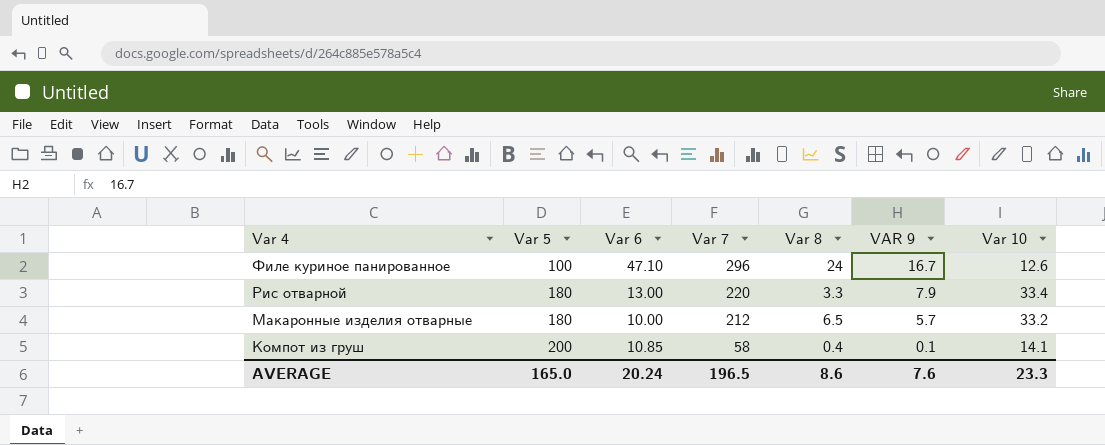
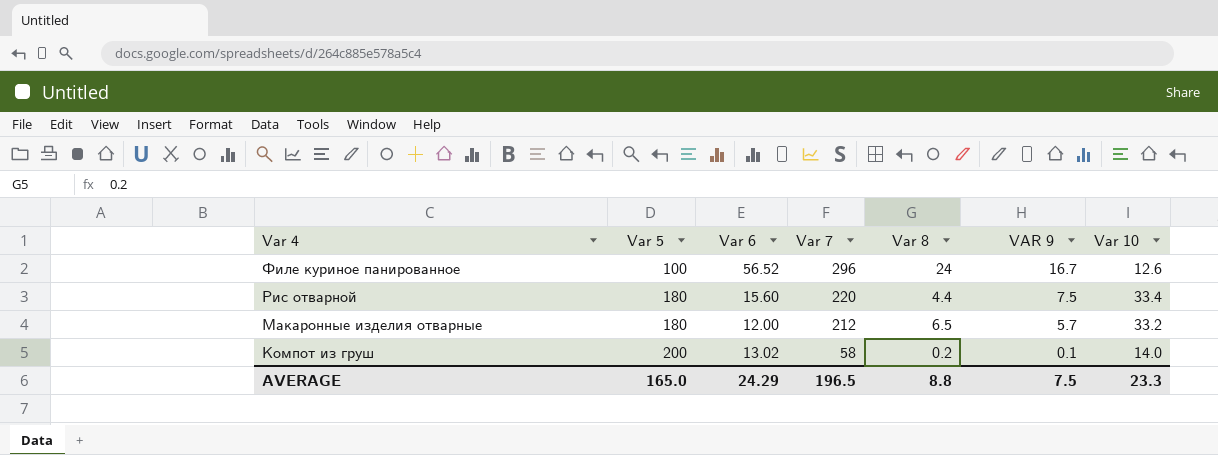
Филе куриное панированное | Var 6: 47.10 -> 56.52
Рис отварной | Var 6: 13.00 -> 15.60
Рис отварной | Var 8: 3.3 -> 4.4
Рис отварной | VAR 9: 7.9 -> 7.5
Макаронные изделия отварные | Var 6: 10.00 -> 12.00
Компот из груш | Var 6: 10.85 -> 13.02
Компот из груш | Var 8: 0.4 -> 0.2
Компот из груш | Var 10: 14.1 -> 14.0
AVERAGE | Var 6: 20.24 -> 24.29
AVERAGE | Var 8: 8.6 -> 8.8
AVERAGE | VAR 9: 7.6 -> 7.5

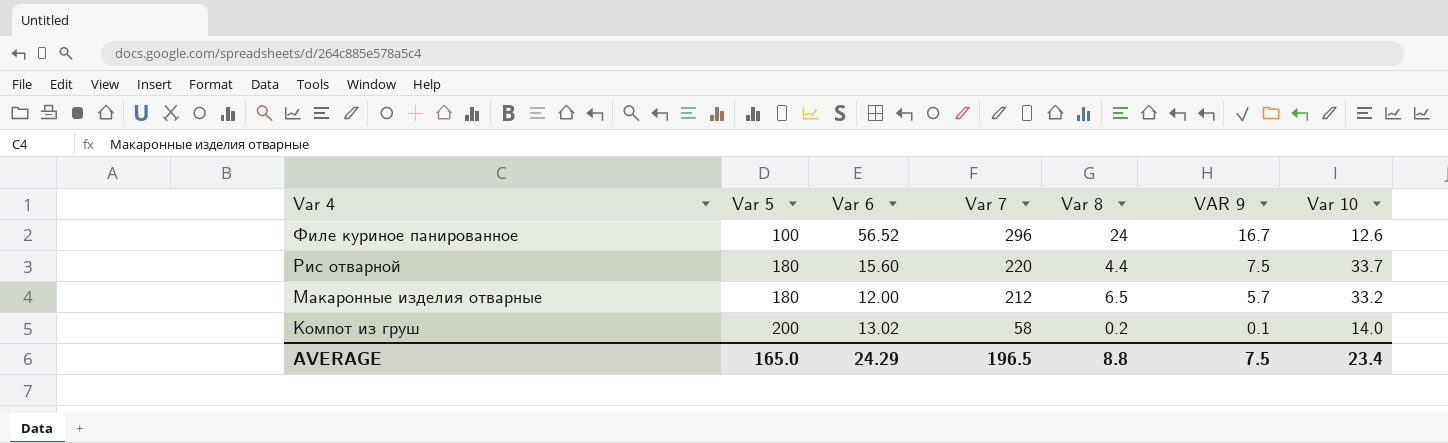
Рис отварной | Var 10: 33.4 -> 33.7
AVERAGE | Var 10: 23.3 -> 23.4

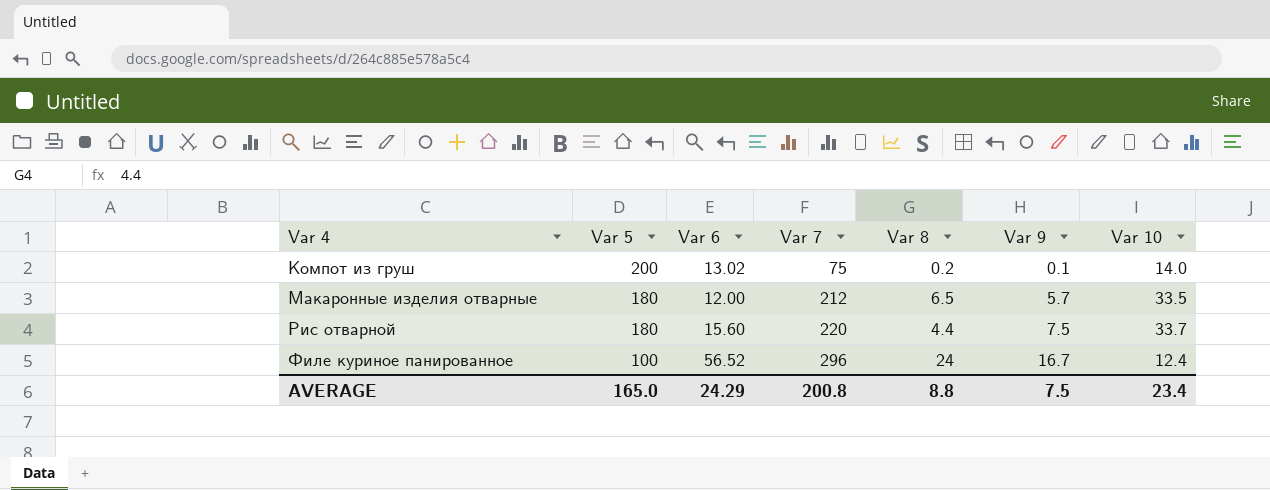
row order: Var 4 descending -> Var 4 ascending
column name: VAR 9 -> Var 9
Компот из груш | Var 7: 58 -> 75
Макаронные изделия отварные | Var 10: 33.2 -> 33.5
Филе куриное панированное | Var 10: 12.6 -> 12.4
AVERAGE | Var 7: 196.5 -> 200.8

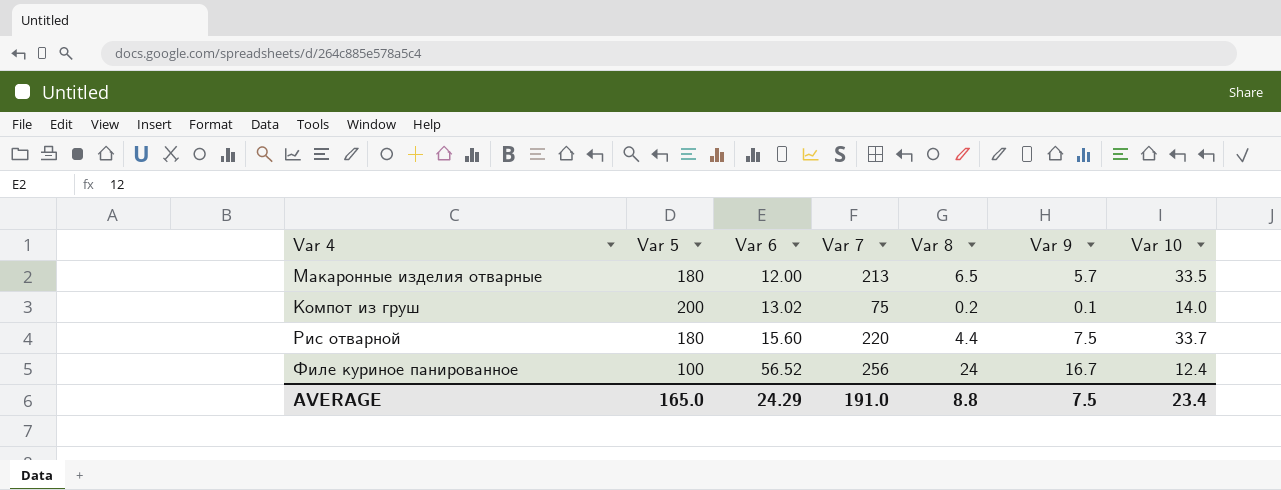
row order: Var 4 ascending -> Var 6 ascending
Макаронные изделия отварные | Var 7: 212 -> 213
Филе куриное панированное | Var 7: 296 -> 256
AVERAGE | Var 7: 200.8 -> 191.0

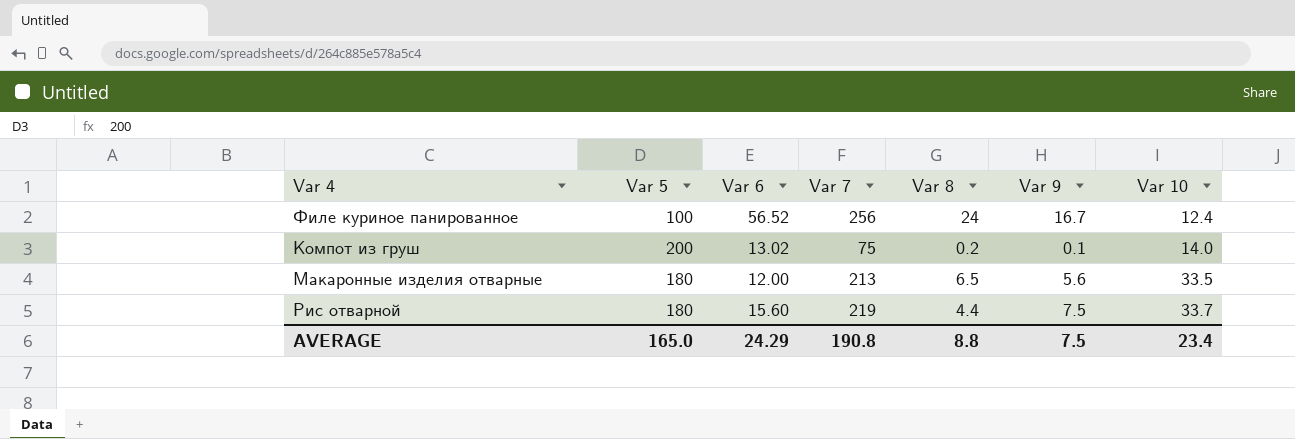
row order: Var 6 ascending -> Var 10 ascending
Макаронные изделия отварные | Var 9: 5.7 -> 5.6
Рис отварной | Var 7: 220 -> 219
AVERAGE | Var 7: 191.0 -> 190.8

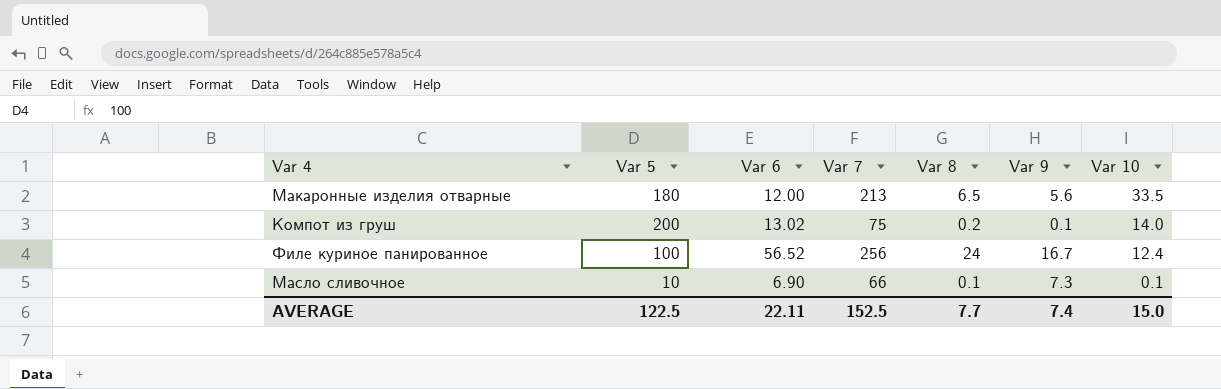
row order: Var 10 ascending -> Var 10 descending
row Рис отварной: 180 | 15.60 | 219 | 4.4 | 7.5 | 33.7 -> none
row Масло сливочное: none -> 10 | 6.90 | 66 | 0.1 | 7.3 | 0.1
AVERAGE | Var 5: 165.0 -> 122.5
AVERAGE | Var 6: 24.29 -> 22.11
AVERAGE | Var 7: 190.8 -> 152.5
AVERAGE | Var 8: 8.8 -> 7.7
AVERAGE | Var 9: 7.5 -> 7.4
AVERAGE | Var 10: 23.4 -> 15.0

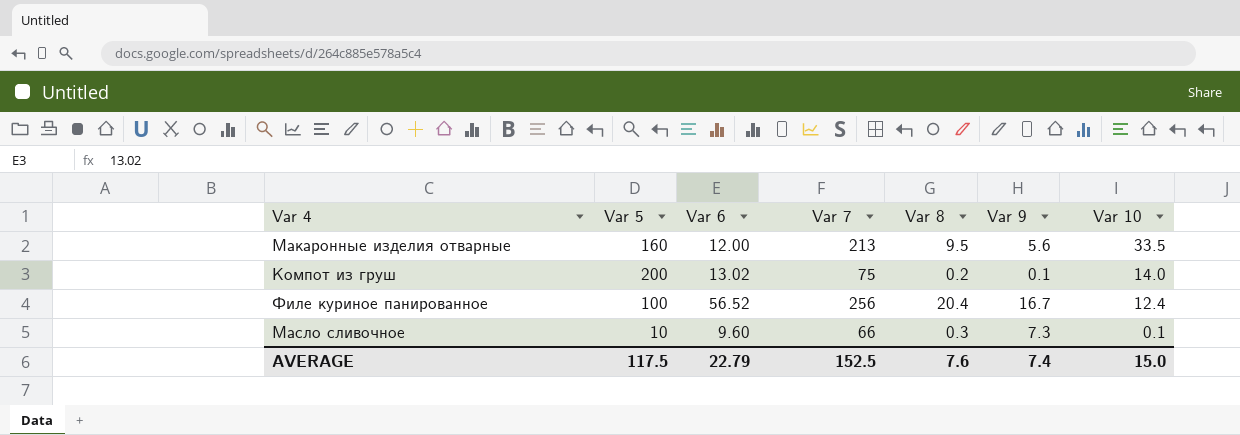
Макаронные изделия отварные | Var 5: 180 -> 160
Макаронные изделия отварные | Var 8: 6.5 -> 9.5
Филе куриное панированное | Var 8: 24 -> 20.4
Масло сливочное | Var 6: 6.90 -> 9.60
Масло сливочное | Var 8: 0.1 -> 0.3
AVERAGE | Var 5: 122.5 -> 117.5
AVERAGE | Var 6: 22.11 -> 22.79
AVERAGE | Var 8: 7.7 -> 7.6

